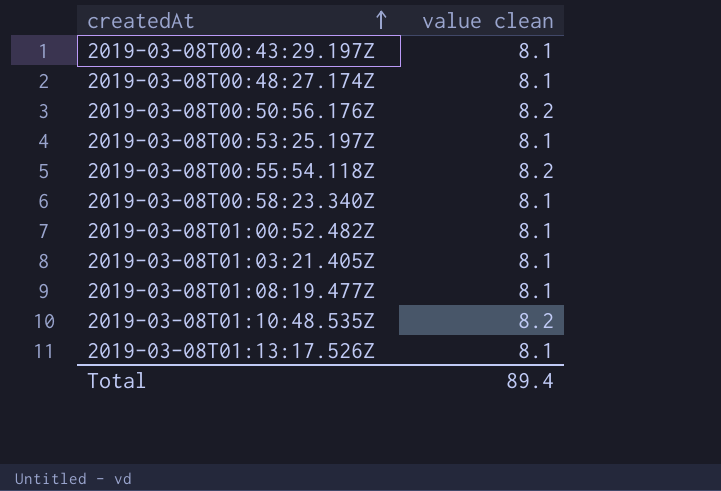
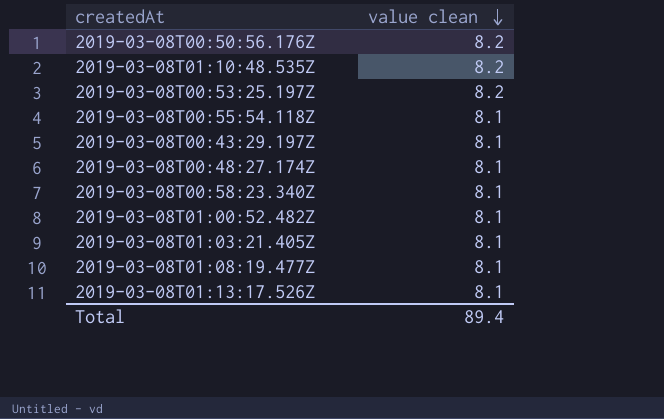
row order: createdAt ascending -> value clean descending
2019-03-08T00:53:25.197Z | value clean: 8.1 -> 8.2
2019-03-08T00:55:54.118Z | value clean: 8.2 -> 8.1

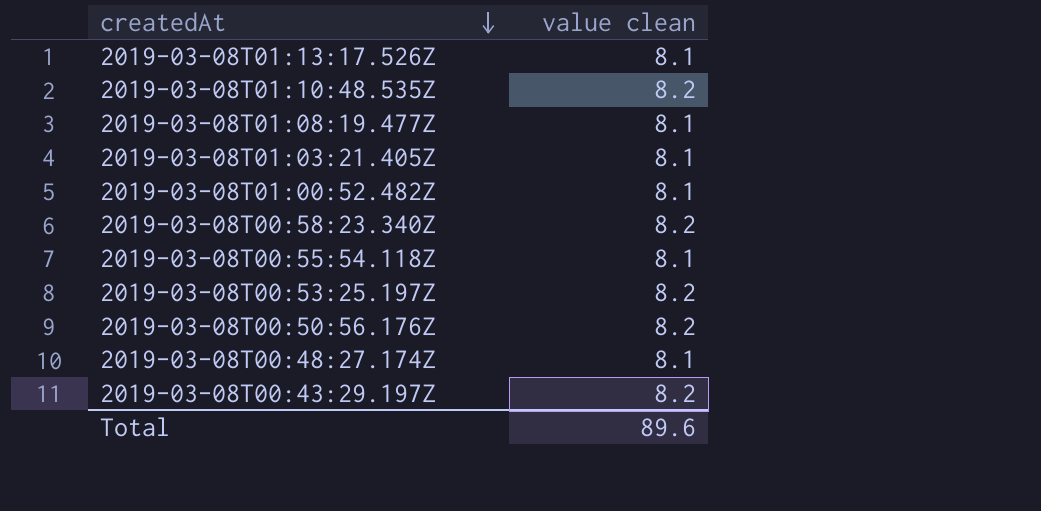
row order: value clean descending -> createdAt descending
2019-03-08T00:58:23.340Z | value clean: 8.1 -> 8.2
2019-03-08T00:43:29.197Z | value clean: 8.1 -> 8.2
Total | value clean: 89.4 -> 89.6

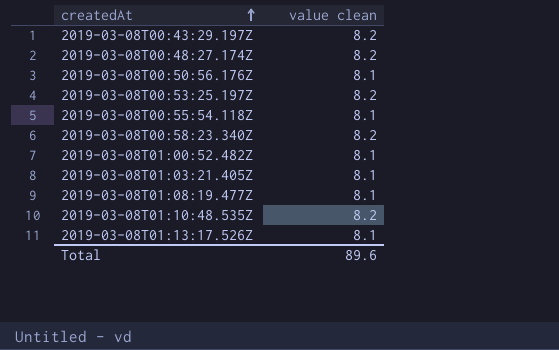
row order: createdAt descending -> createdAt ascending
2019-03-08T00:48:27.174Z | value clean: 8.1 -> 8.2
2019-03-08T00:50:56.176Z | value clean: 8.2 -> 8.1

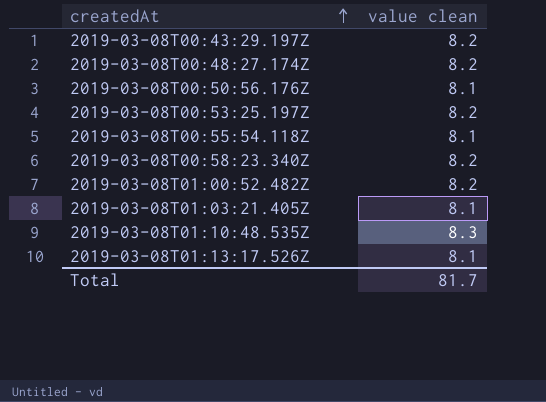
row 2019-03-08T01:08:19.477Z: 8.1 -> none
2019-03-08T01:00:52.482Z | value clean: 8.1 -> 8.2
2019-03-08T01:10:48.535Z | value clean: 8.2 -> 8.3
Total | value clean: 89.6 -> 81.7

